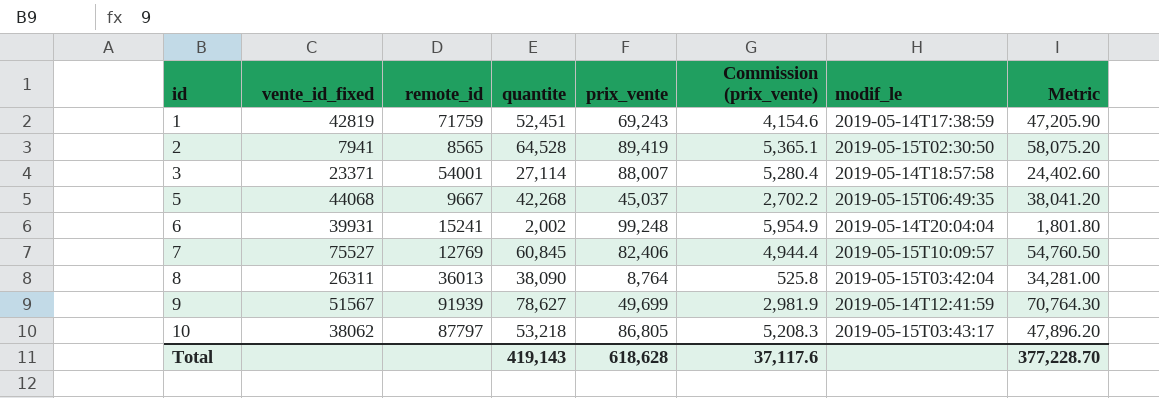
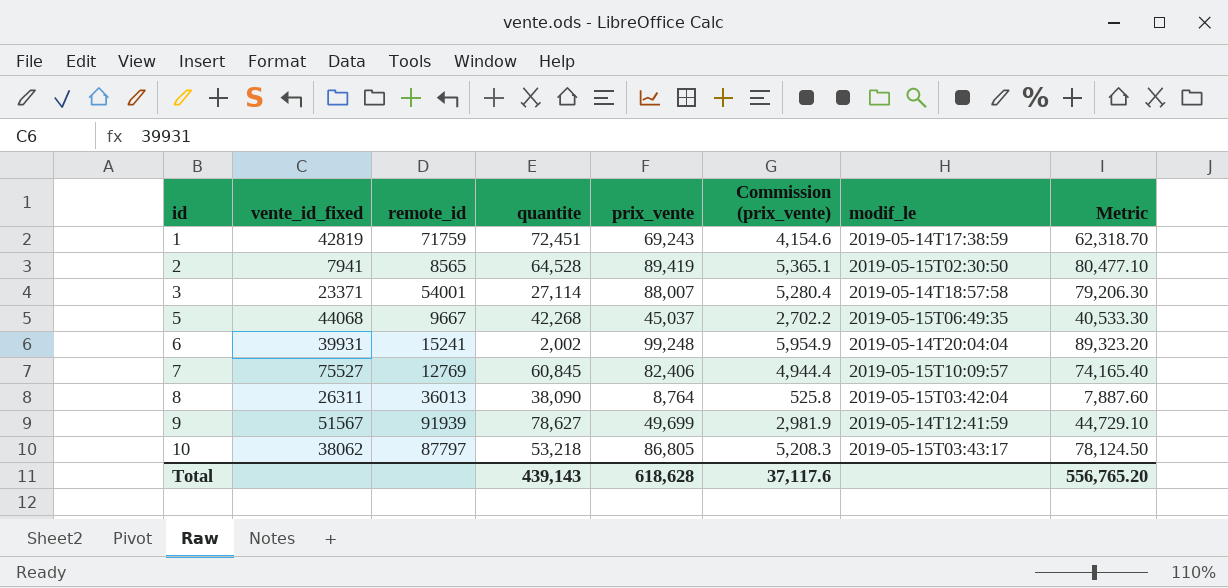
column Metric | formula: [quantite] * 0.9 -> [prix_vente] * 0.9
1 | quantite: 52,451 -> 72,451
Total | quantite: 419,143 -> 439,143
Total | Metric: 377,228.70 -> 556,765.20

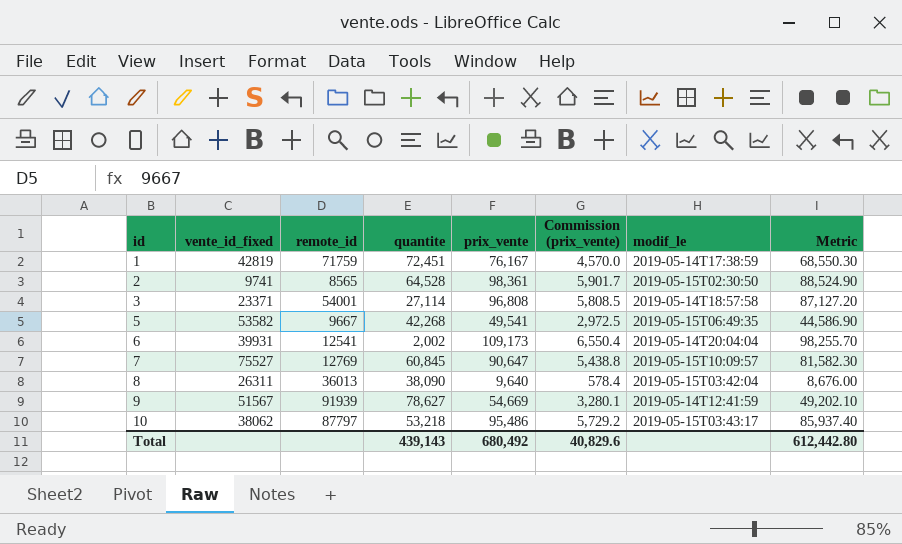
1 | prix_vente: 69,243 -> 76,167
1 | Commission (prix_vente): 4,154.6 -> 4,570.0
1 | Metric: 62,318.70 -> 68,550.30
2 | vente_id_fixed: 7941 -> 9741
2 | prix_vente: 89,419 -> 98,361
2 | Commission (prix_vente): 5,365.1 -> 5,901.7
2 | Metric: 80,477.10 -> 88,524.90
3 | prix_vente: 88,007 -> 96,808
3 | Commission (prix_vente): 5,280.4 -> 5,808.5
3 | Metric: 79,206.30 -> 87,127.20
5 | vente_id_fixed: 44068 -> 53582
5 | prix_vente: 45,037 -> 49,541
5 | Commission (prix_vente): 2,702.2 -> 2,972.5
5 | Metric: 40,533.30 -> 44,586.90
6 | remote_id: 15241 -> 12541
6 | prix_vente: 99,248 -> 109,173
6 | Commission (prix_vente): 5,954.9 -> 6,550.4
6 | Metric: 89,323.20 -> 98,255.70
7 | prix_vente: 82,406 -> 90,647
7 | Commission (prix_vente): 4,944.4 -> 5,438.8
7 | Metric: 74,165.40 -> 81,582.30
8 | prix_vente: 8,764 -> 9,640
8 | Commission (prix_vente): 525.8 -> 578.4
8 | Metric: 7,887.60 -> 8,676.00
9 | prix_vente: 49,699 -> 54,669
9 | Commission (prix_vente): 2,981.9 -> 3,280.1
9 | Metric: 44,729.10 -> 49,202.10
10 | prix_vente: 86,805 -> 95,486
10 | Commission (prix_vente): 5,208.3 -> 5,729.2
10 | Metric: 78,124.50 -> 85,937.40
Total | prix_vente: 618,628 -> 680,492
Total | Commission (prix_vente): 37,117.6 -> 40,829.6
Total | Metric: 556,765.20 -> 612,442.80

